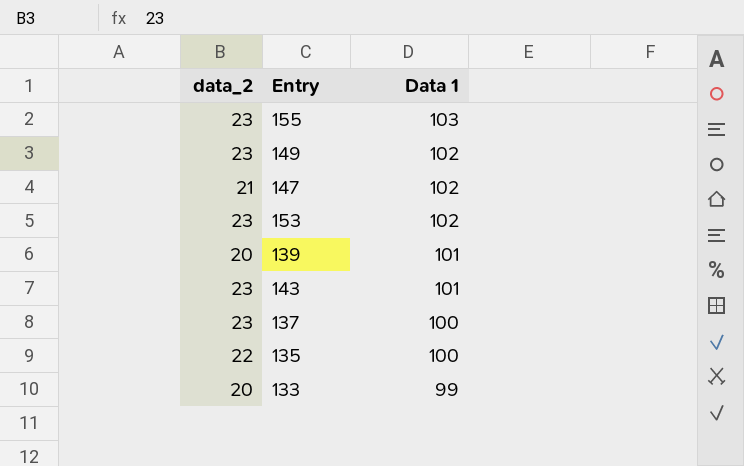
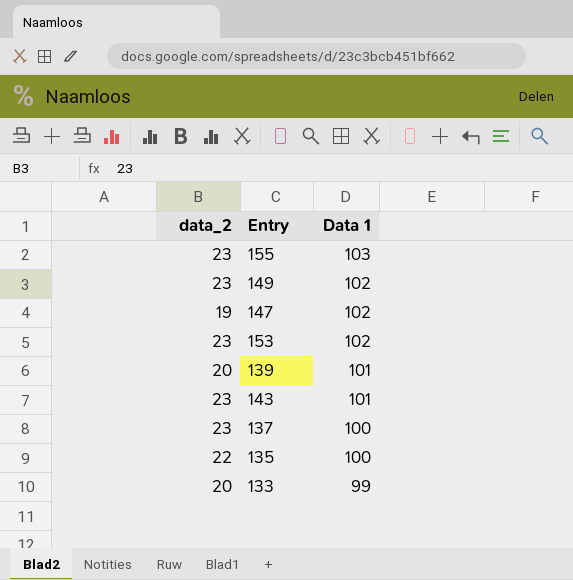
147 | data_2: 21 -> 19

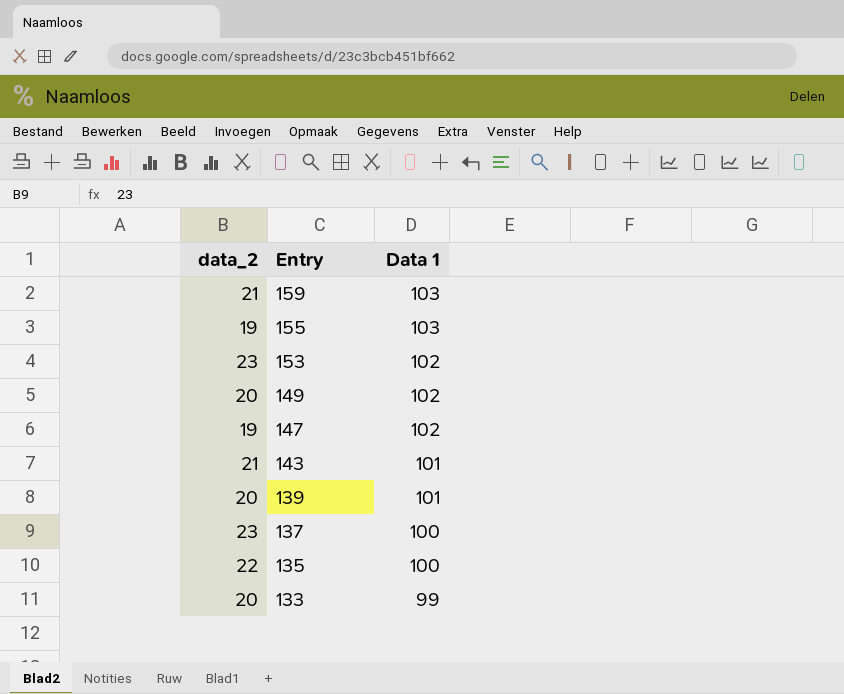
row order: Data 1 descending -> Entry descending
row 159: none -> 21 | 103
155 | data_2: 23 -> 19
149 | data_2: 23 -> 20
143 | data_2: 23 -> 21

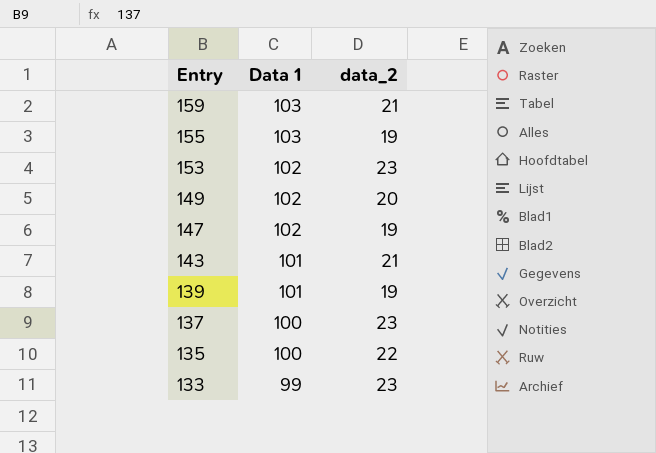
column data_2 | position: 1 -> 3
139 | data_2: 20 -> 19
133 | data_2: 20 -> 23

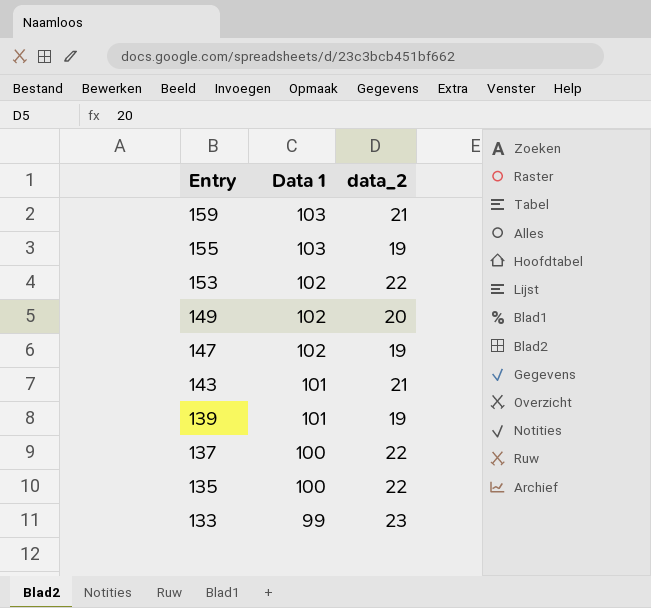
153 | data_2: 23 -> 22
137 | data_2: 23 -> 22

